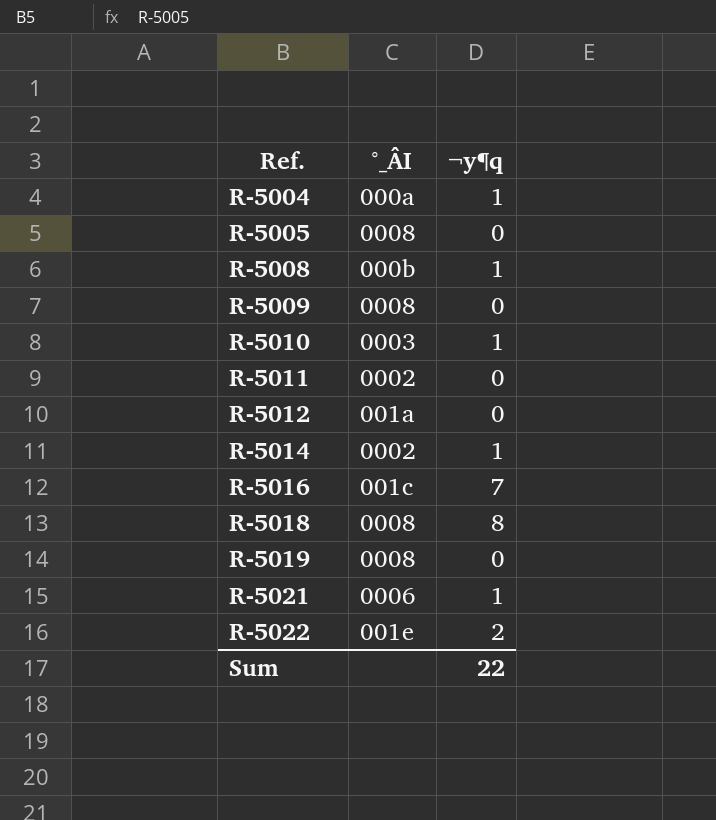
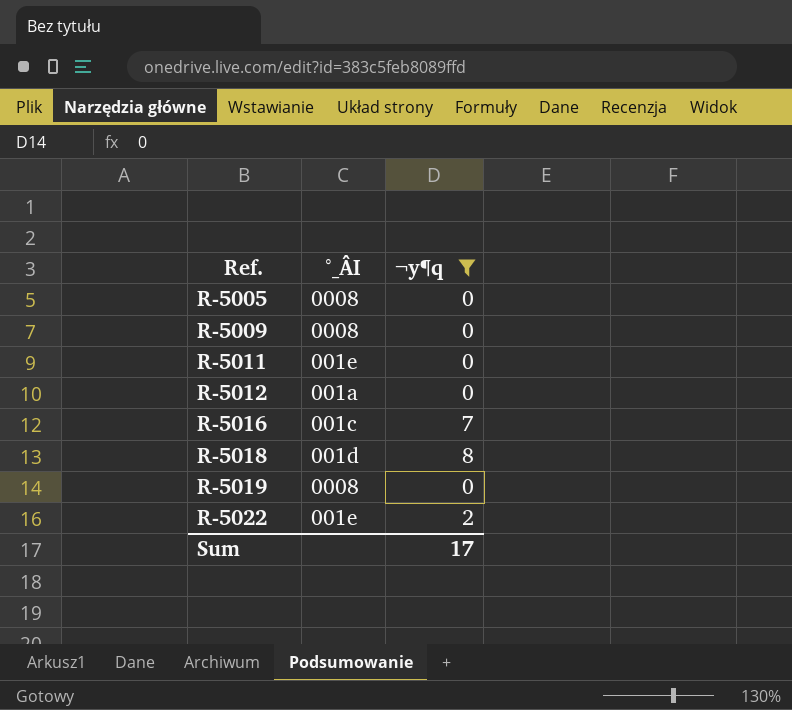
filter: none -> ¬y¶q != 1
R-5011 | °_ÂI: 0002 -> 001e
R-5018 | °_ÂI: 0008 -> 001d
Sum | ¬y¶q: 22 -> 17

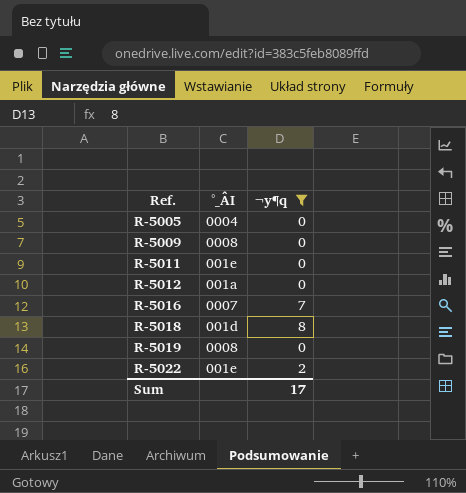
R-5005 | °_ÂI: 0008 -> 0004
R-5016 | °_ÂI: 001c -> 0007

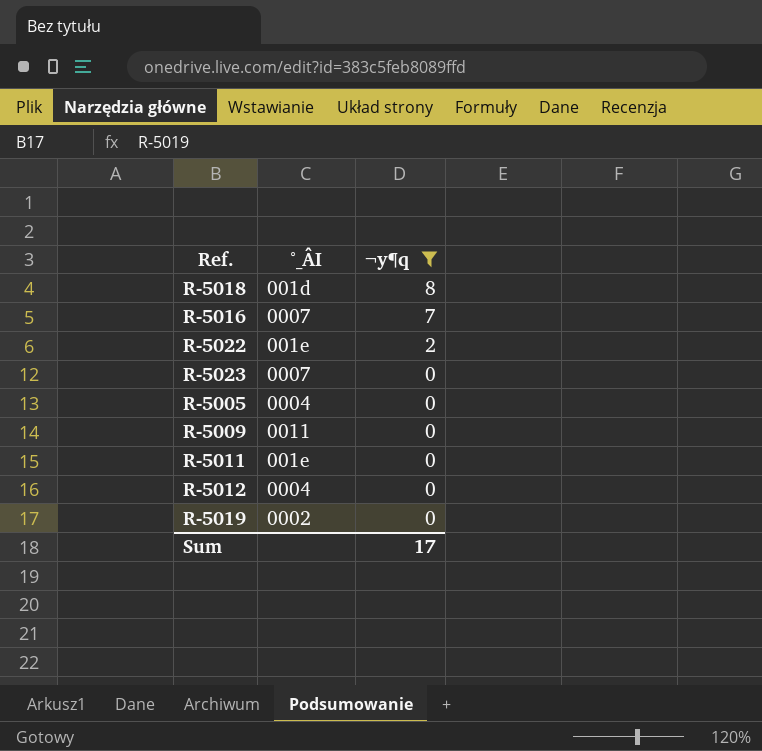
row order: Ref. ascending -> ¬y¶q descending
row R-5023: none -> 0007 | 0
R-5009 | °_ÂI: 0008 -> 0011
R-5012 | °_ÂI: 001a -> 0004
R-5019 | °_ÂI: 0008 -> 0002

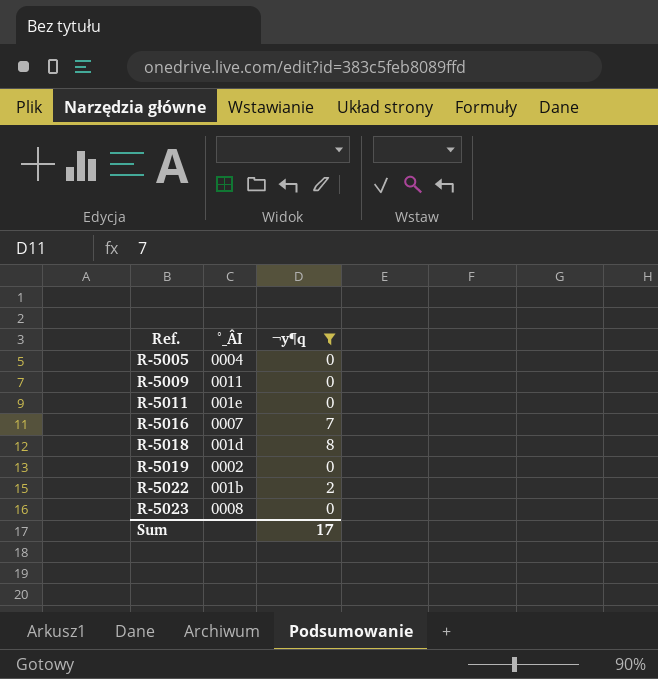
row order: ¬y¶q descending -> Ref. ascending
row R-5012: 0004 | 0 -> none
R-5022 | °_ÂI: 001e -> 001b
R-5023 | °_ÂI: 0007 -> 0008

